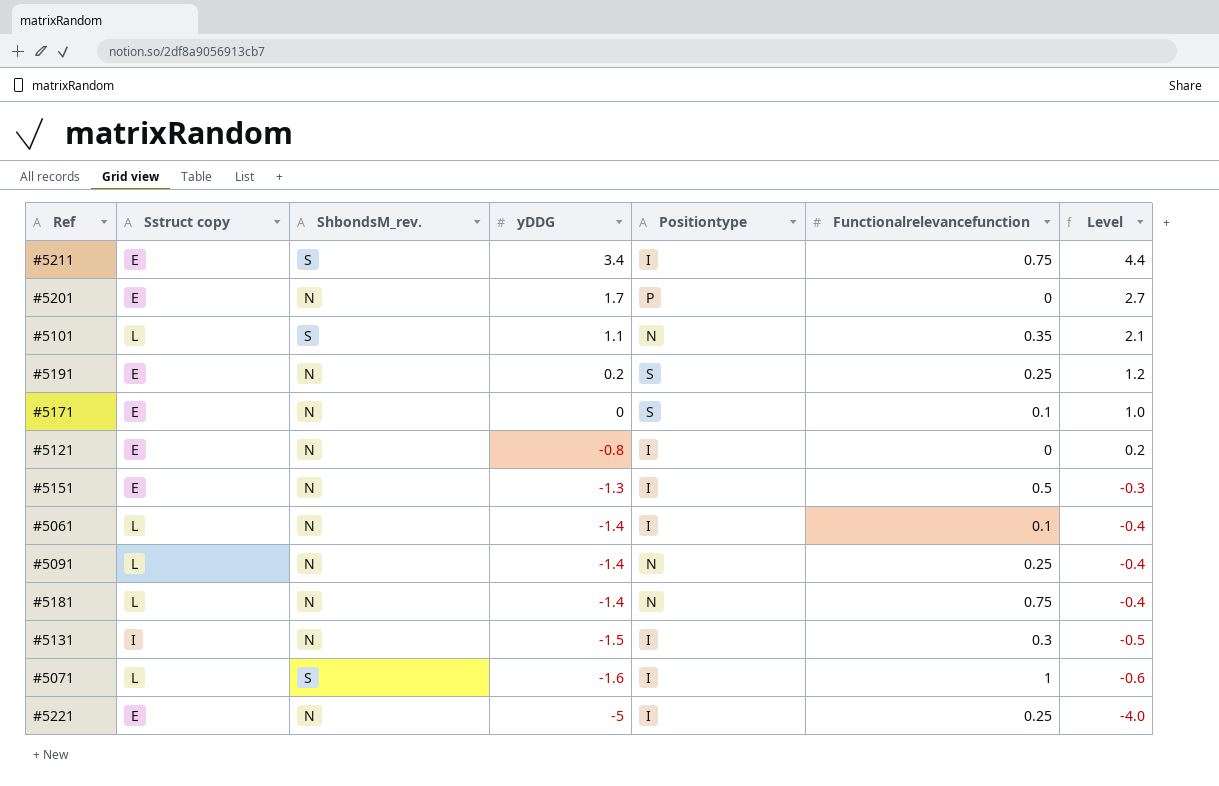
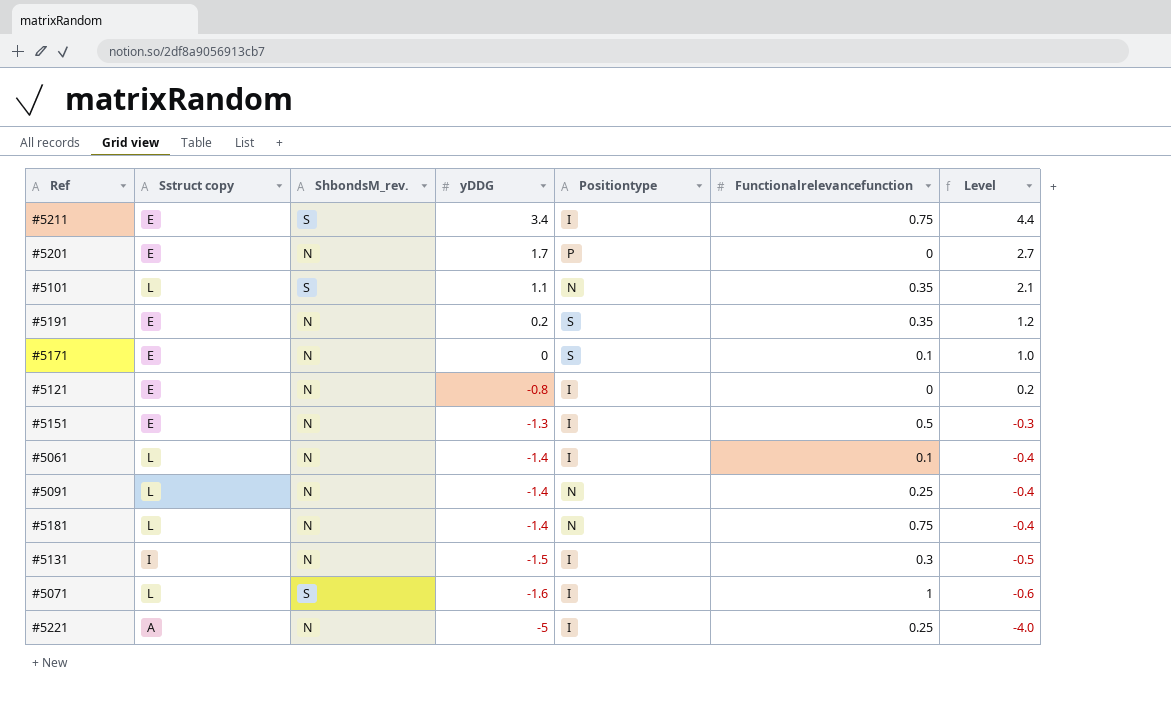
#5191 | Functionalrelevancefunction: 0.25 -> 0.35
#5221 | Sstruct copy: E -> A

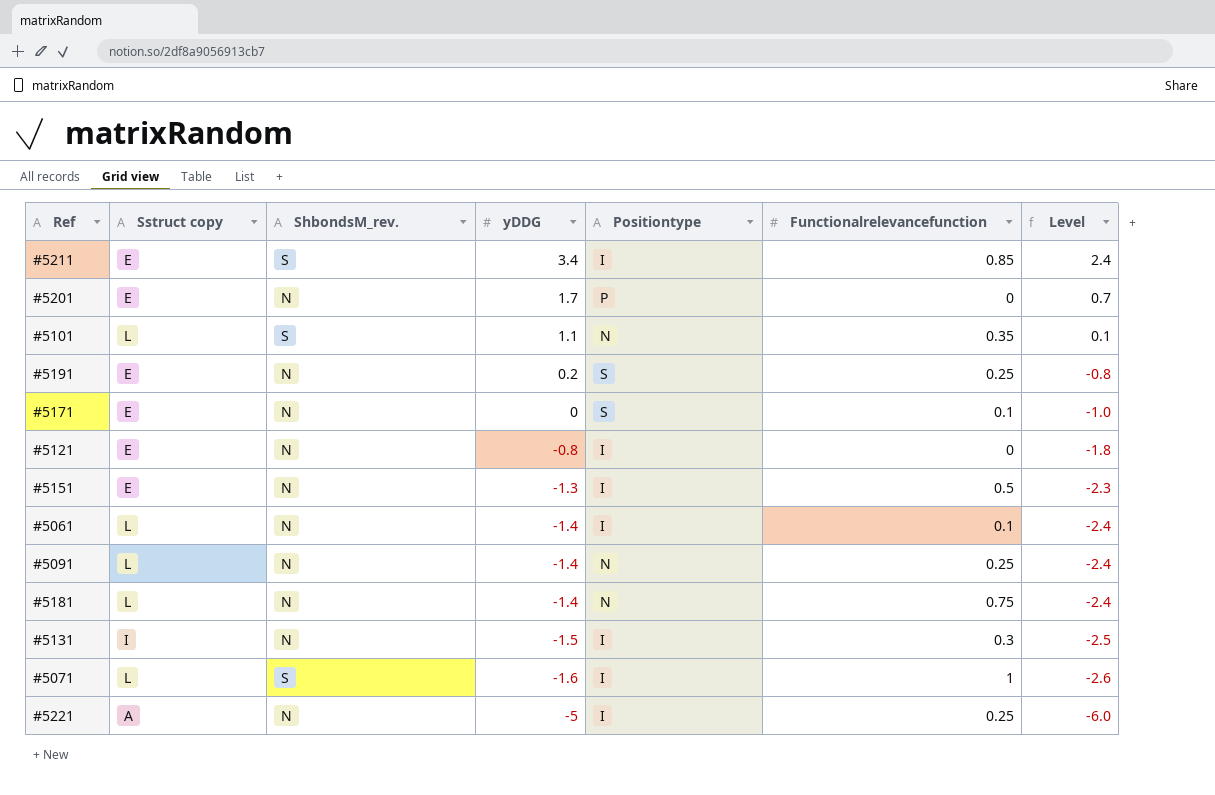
column Level | formula: [yDDG] + 1 -> [yDDG] - 1
#5211 | Functionalrelevancefunction: 0.75 -> 0.85
#5191 | Functionalrelevancefunction: 0.35 -> 0.25

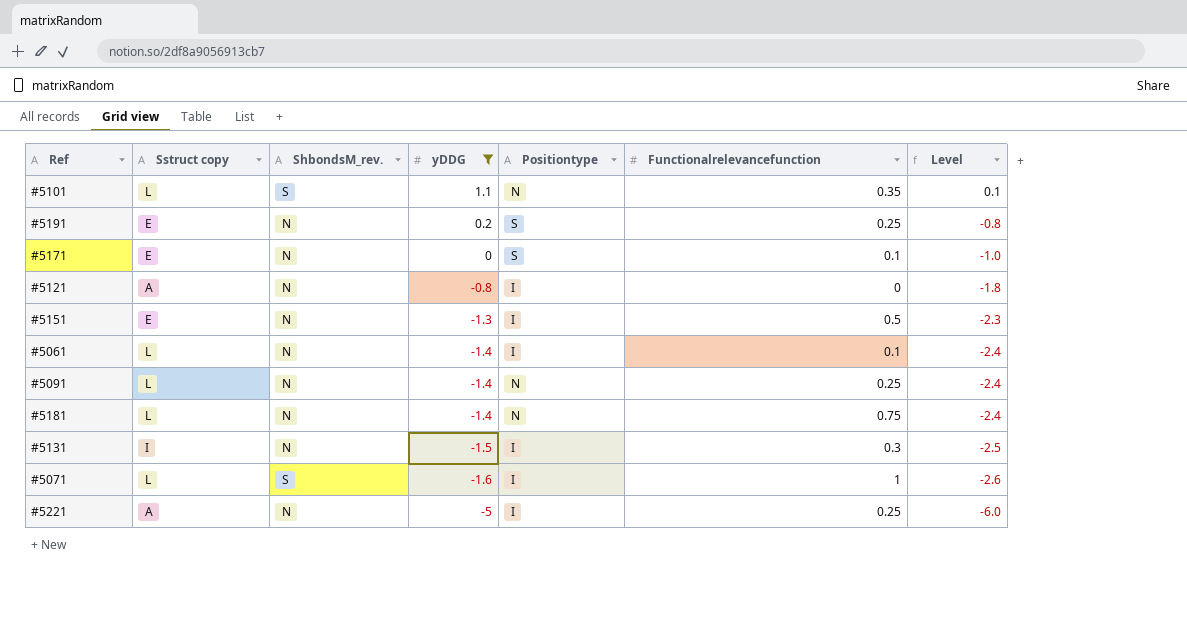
filter: none -> yDDG <= 1.1
#5121 | Sstruct copy: E -> A

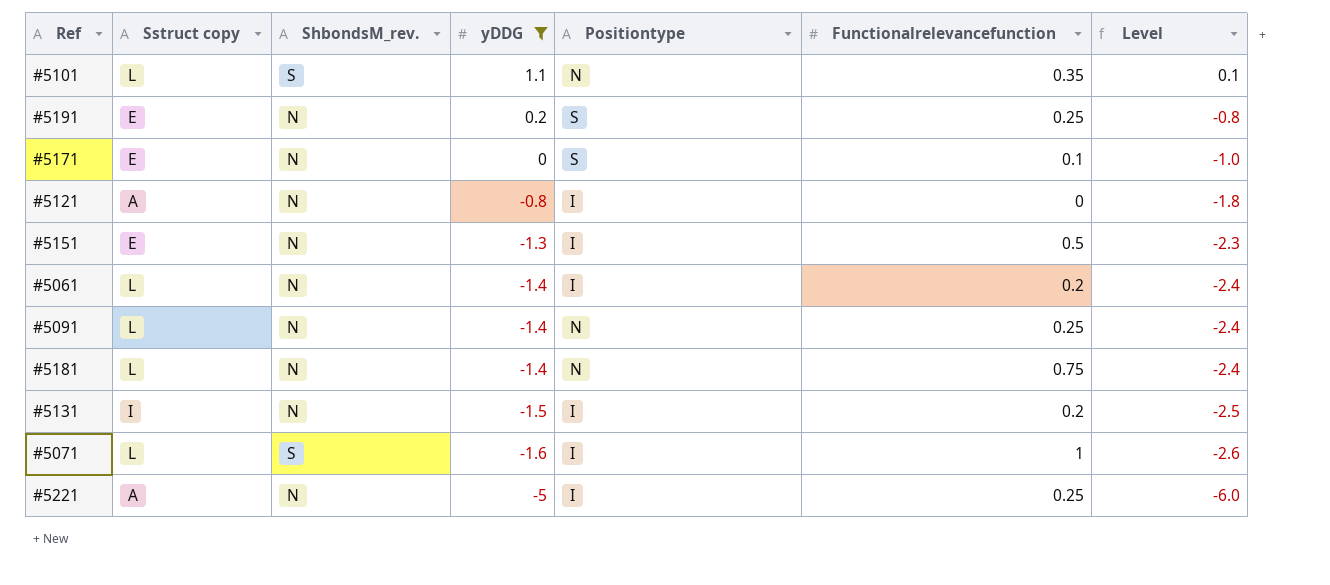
#5061 | Functionalrelevancefunction: 0.1 -> 0.2
#5131 | Functionalrelevancefunction: 0.3 -> 0.2

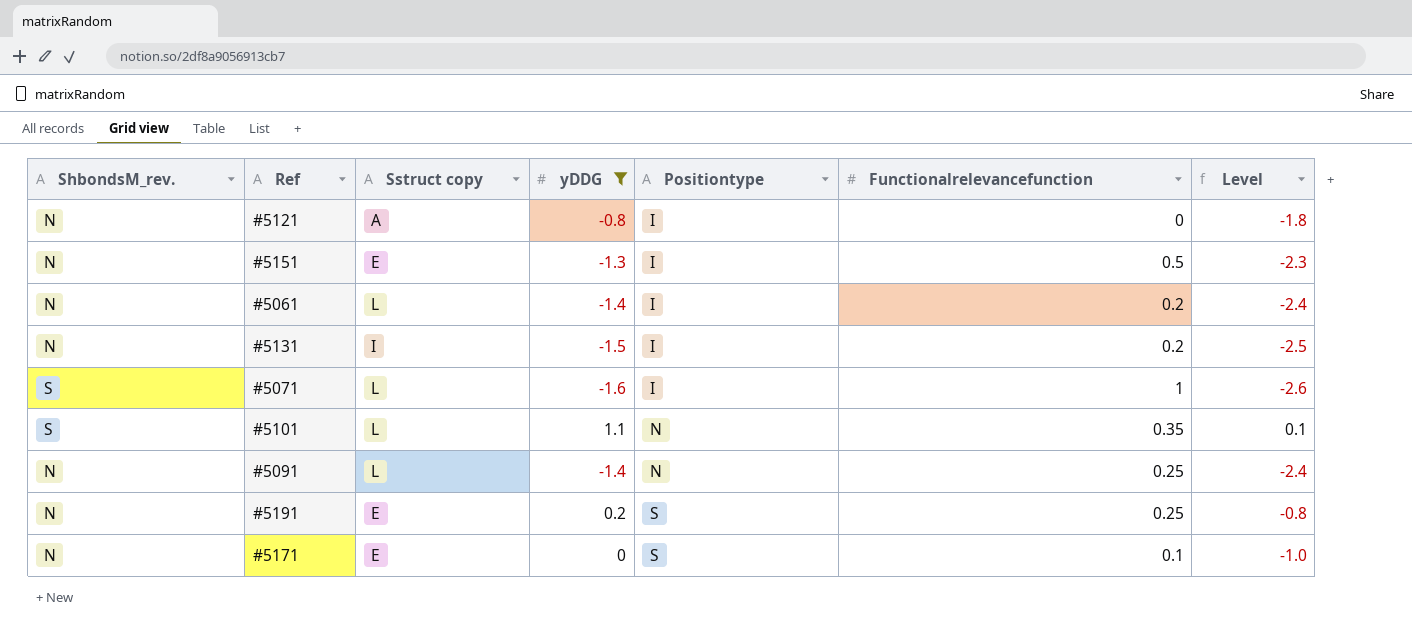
row order: yDDG descending -> Positiontype ascending
column ShbondsM_rev. | position: 3 -> 1
row #5181: L | N | -1.4 | N | 0.75 | -2.4 -> none
row #5221: A | N | -5 | I | 0.25 | -6.0 -> none

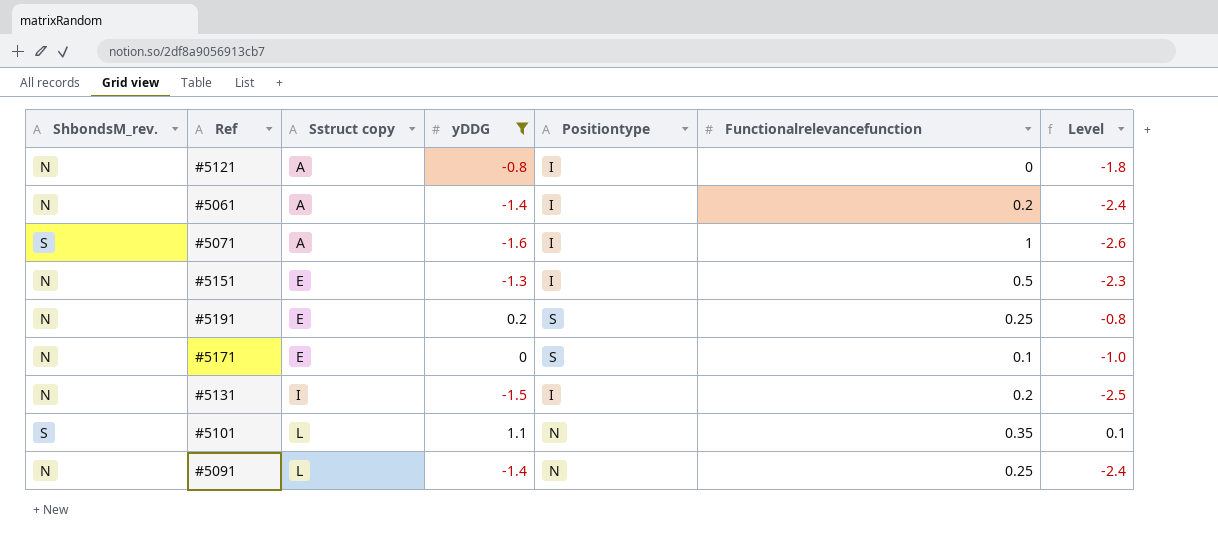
row order: Positiontype ascending -> Sstruct copy ascending
#5061 | Sstruct copy: L -> A
#5071 | Sstruct copy: L -> A

